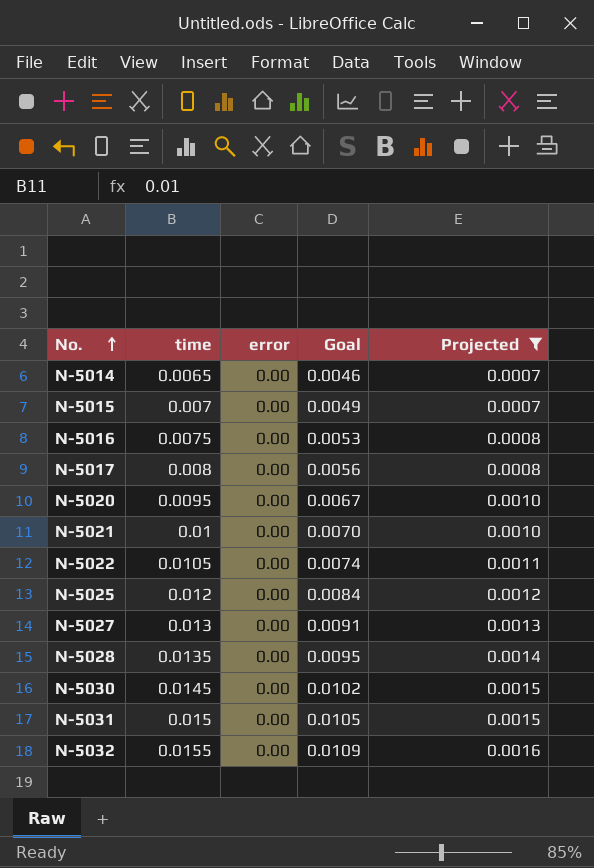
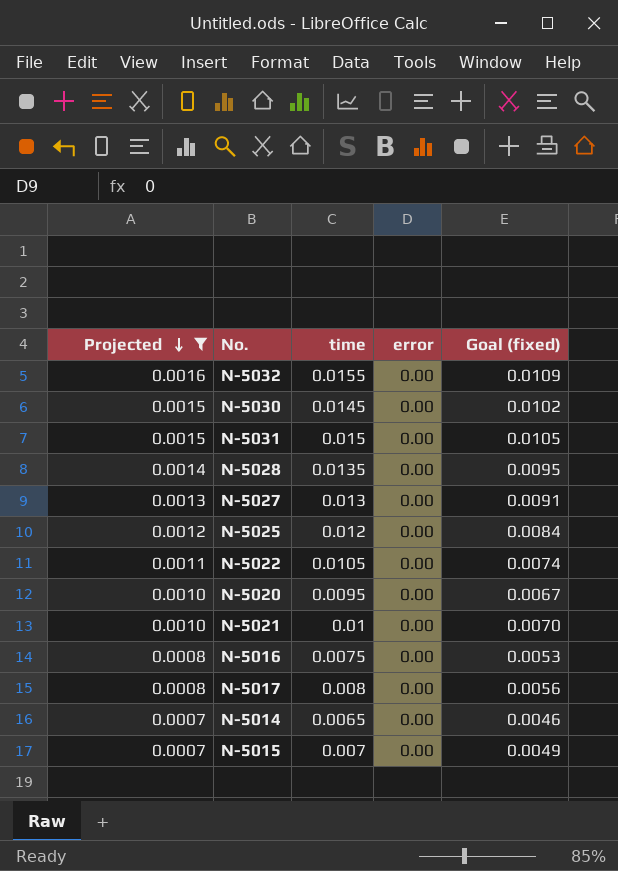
row order: No. ascending -> Projected descending
column Projected | position: 5 -> 1
column name: Goal -> Goal (fixed)

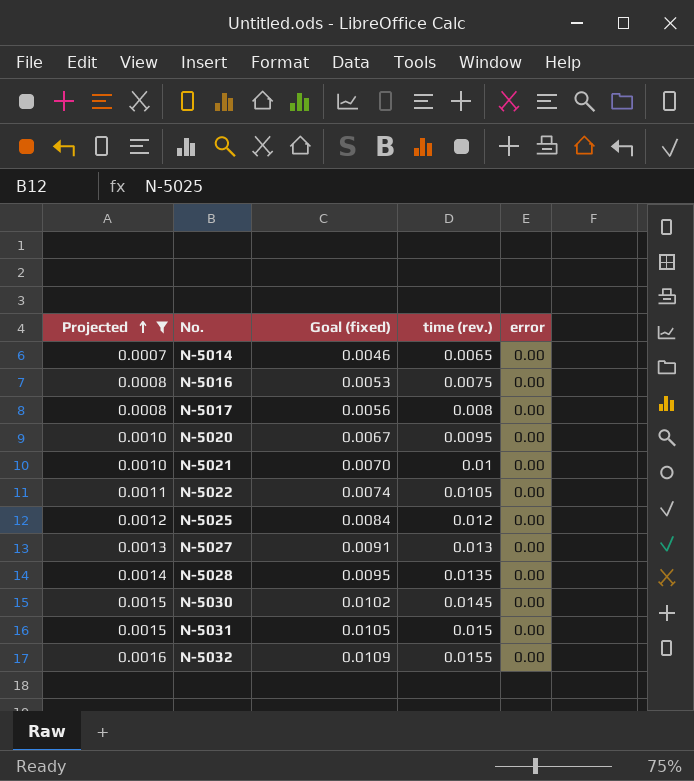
row order: Projected descending -> Projected ascending
column Goal (fixed) | position: 5 -> 3
column name: time -> time (rev.)
row N-5015: 0.0007 | 0.007 | 0.00 | 0.0049 -> none

